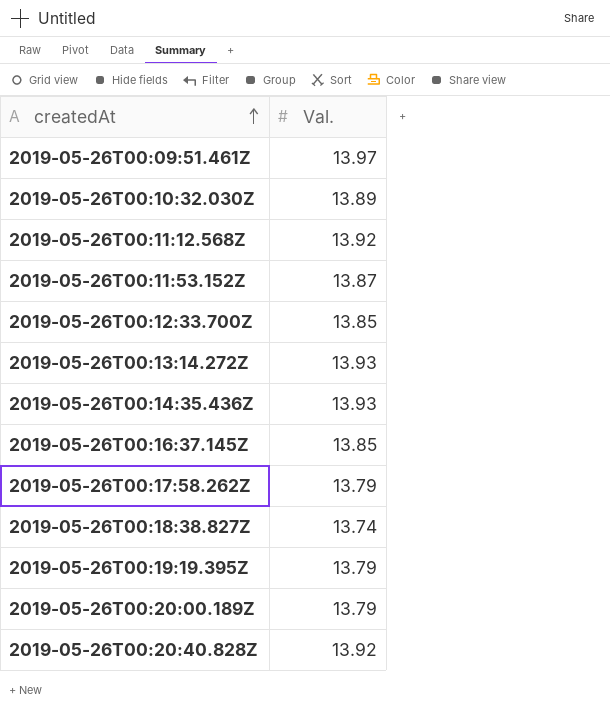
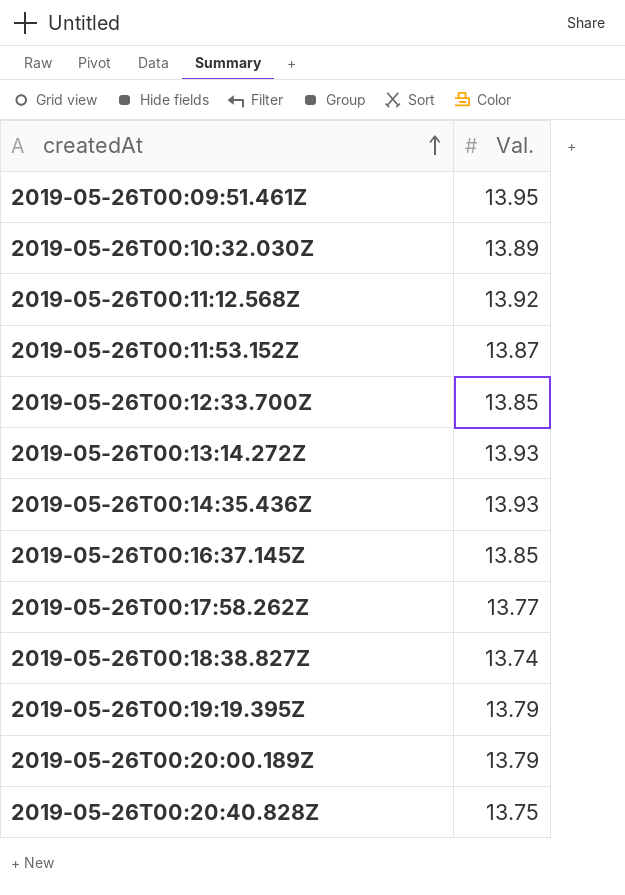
2019-05-26T00:09:51.461Z | Val.: 13.97 -> 13.95
2019-05-26T00:17:58.262Z | Val.: 13.79 -> 13.77
2019-05-26T00:20:40.828Z | Val.: 13.92 -> 13.75

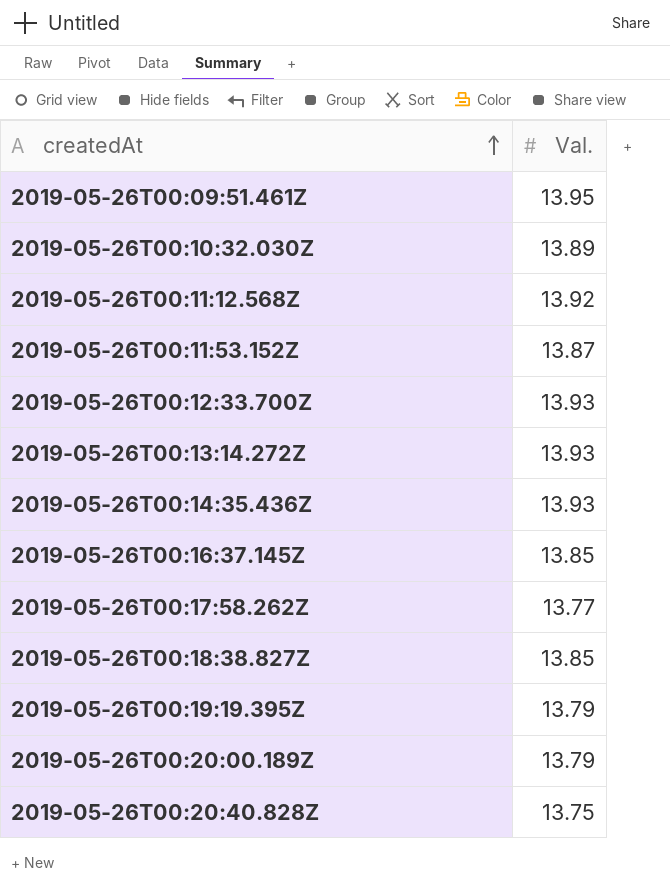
2019-05-26T00:12:33.700Z | Val.: 13.85 -> 13.93
2019-05-26T00:18:38.827Z | Val.: 13.74 -> 13.85

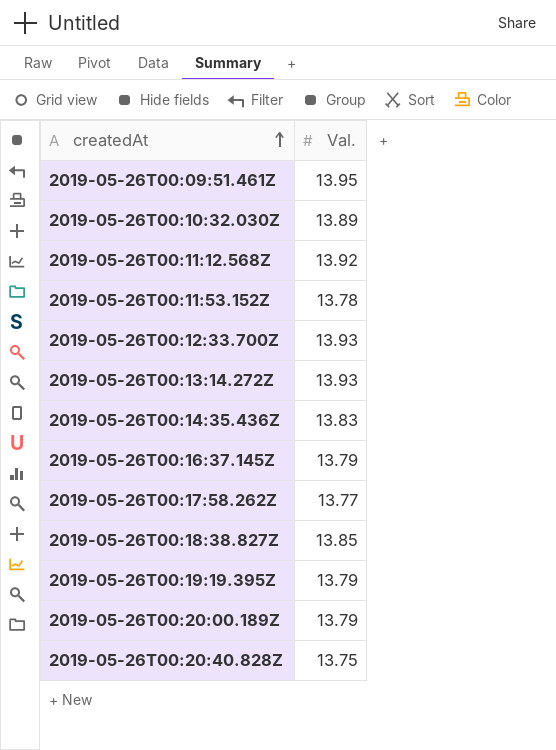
2019-05-26T00:11:53.152Z | Val.: 13.87 -> 13.78
2019-05-26T00:14:35.436Z | Val.: 13.93 -> 13.83
2019-05-26T00:16:37.145Z | Val.: 13.85 -> 13.79

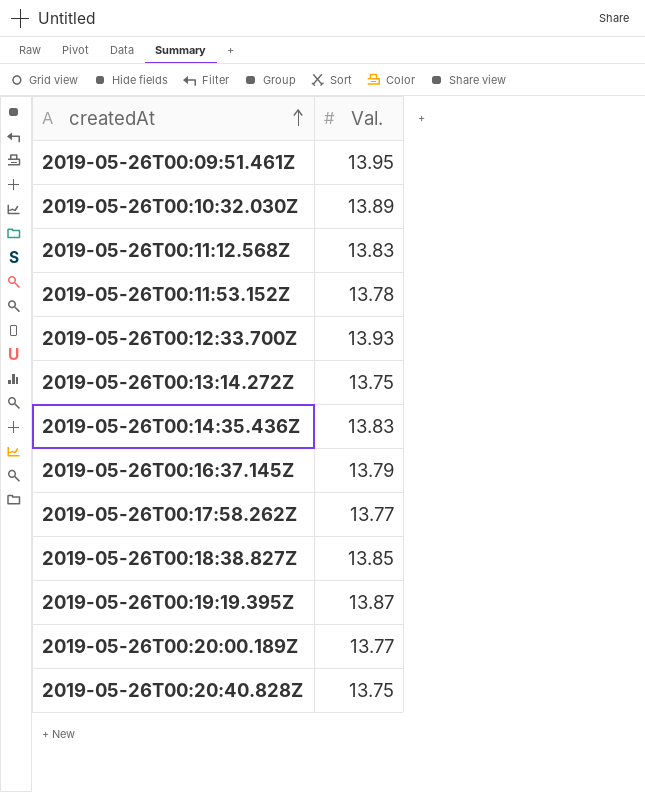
2019-05-26T00:11:12.568Z | Val.: 13.92 -> 13.83
2019-05-26T00:13:14.272Z | Val.: 13.93 -> 13.75
2019-05-26T00:19:19.395Z | Val.: 13.79 -> 13.87
2019-05-26T00:20:00.189Z | Val.: 13.79 -> 13.77

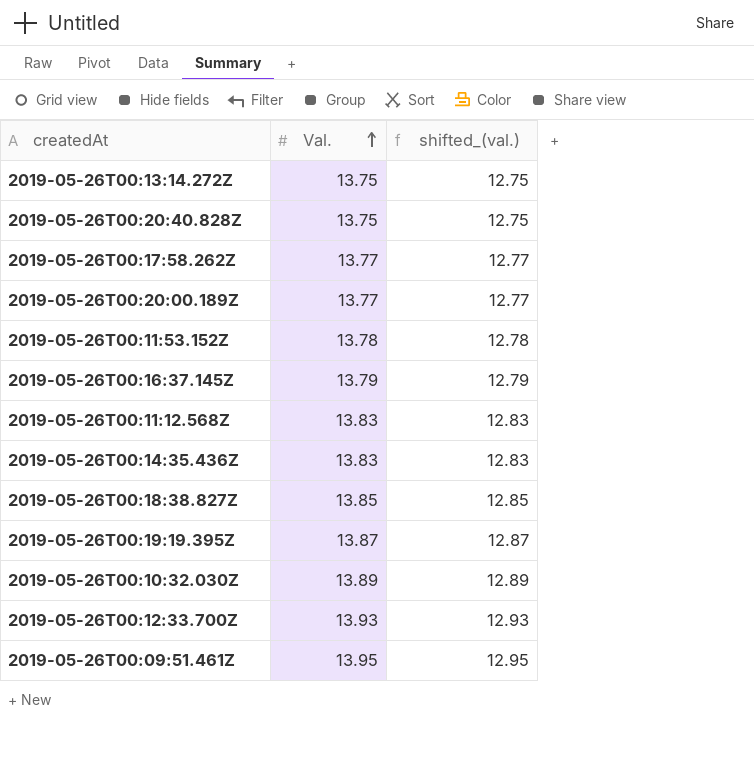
row order: createdAt ascending -> Val. ascending
column shifted_(val.) | formula: none -> [Val.] - 1

